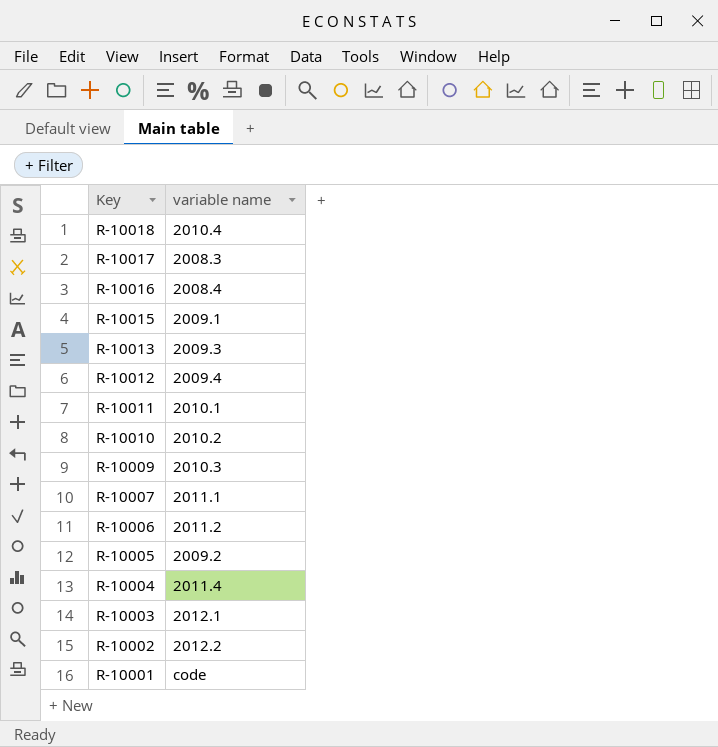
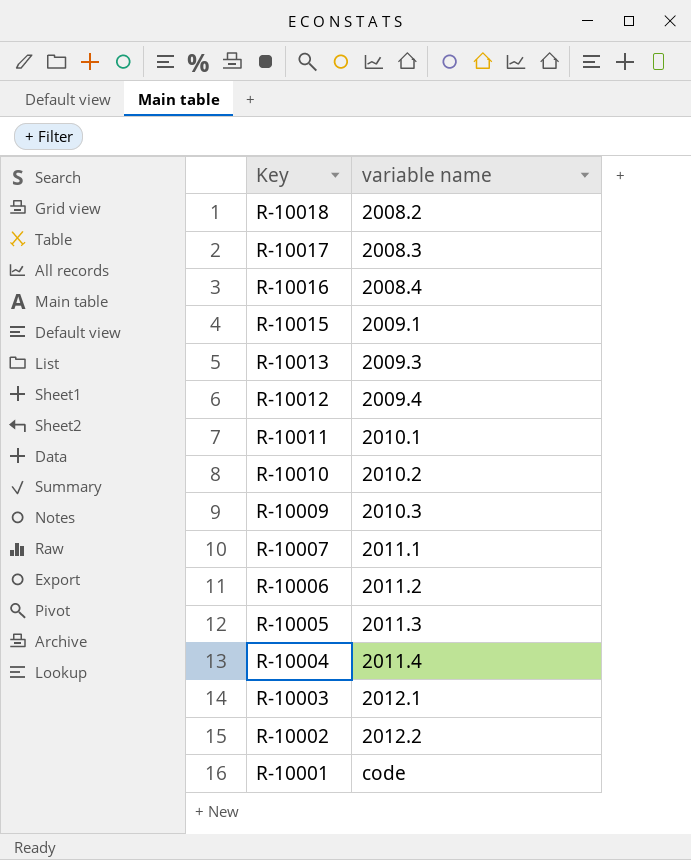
R-10018 | variable name: 2010.4 -> 2008.2
R-10005 | variable name: 2009.2 -> 2011.3

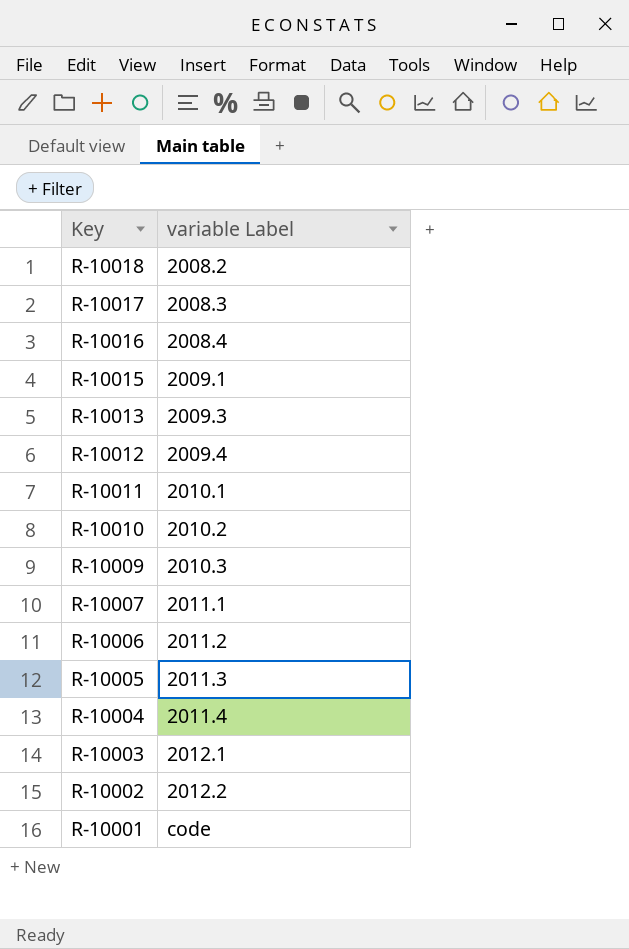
column name: variable name -> variable Label

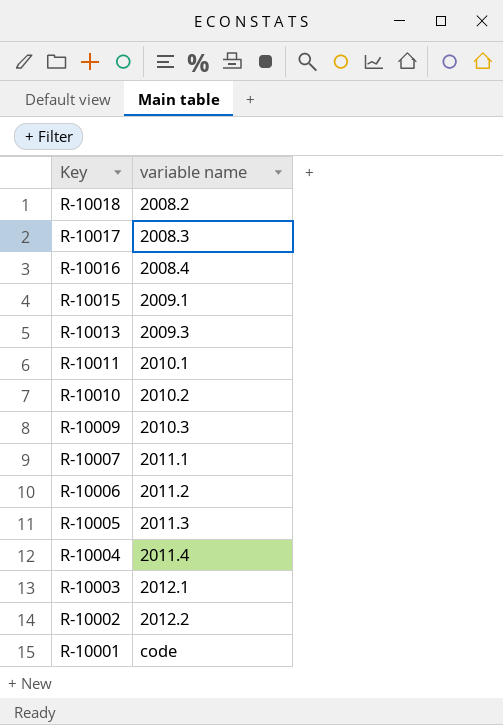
column name: variable Label -> variable name
row R-10012: 2009.4 -> none

